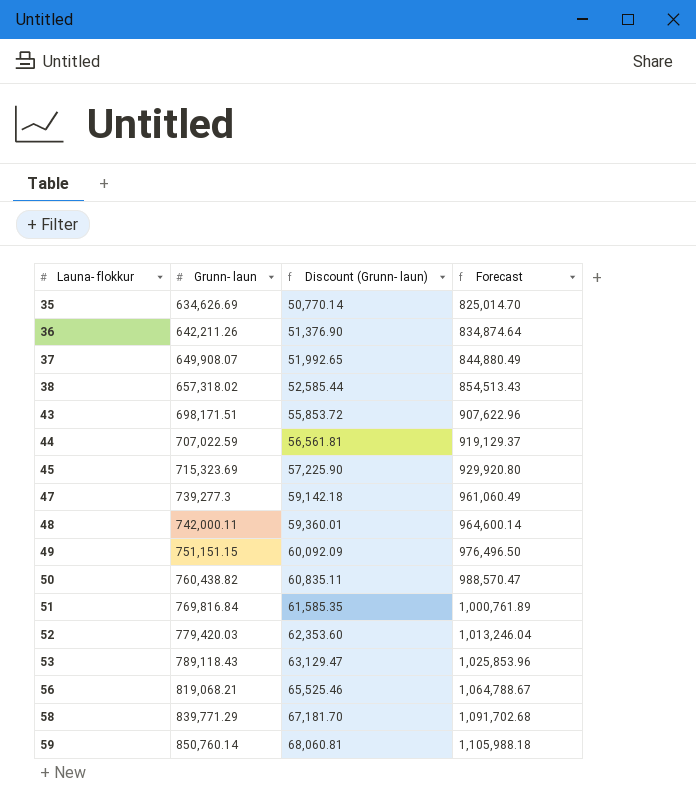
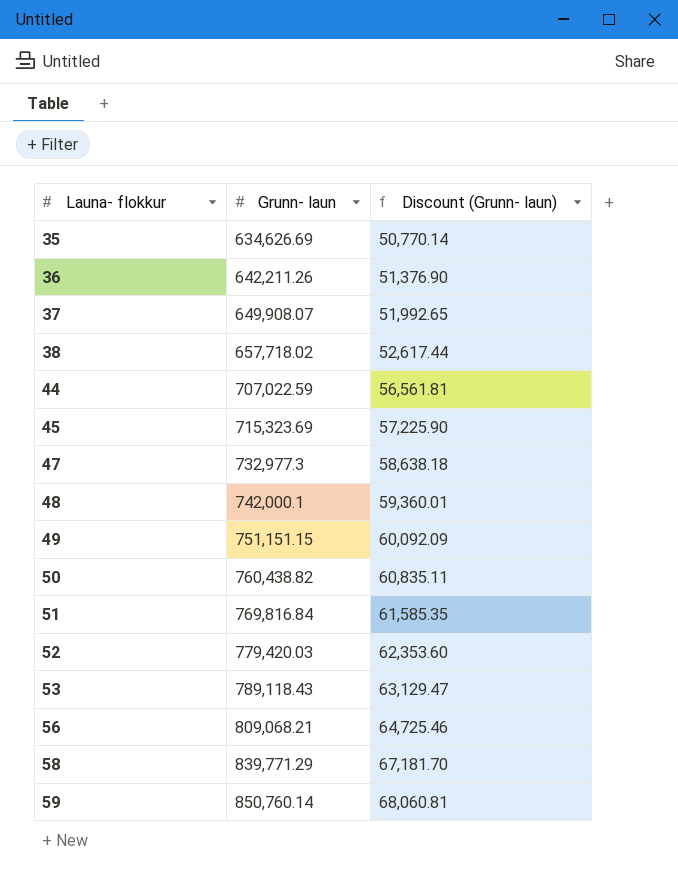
column Forecast | formula: [Grunn- laun] * 1.3 -> none
row 43: 698,171.51 | 55,853.72 | 907,622.96 -> none
38 | Grunn- laun: 657,318.02 -> 657,718.02
38 | Discount (Grunn- laun): 52,585.44 -> 52,617.44
47 | Grunn- laun: 739,277.3 -> 732,977.3
47 | Discount (Grunn- laun): 59,142.18 -> 58,638.18
48 | Grunn- laun: 742,000.11 -> 742,000.1
56 | Grunn- laun: 819,068.21 -> 809,068.21
56 | Discount (Grunn- laun): 65,525.46 -> 64,725.46

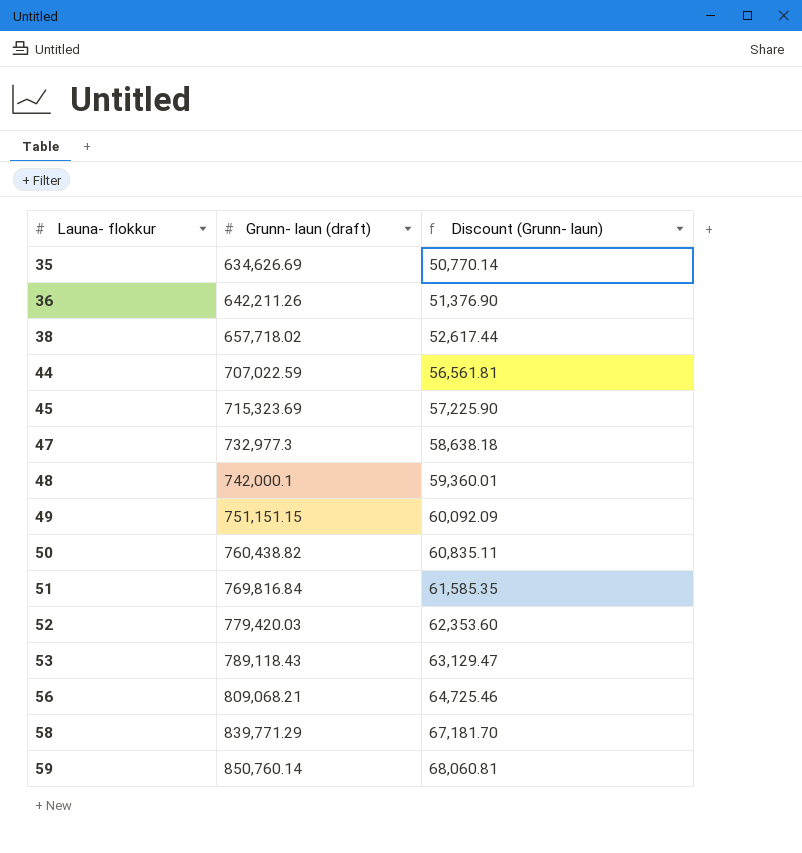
column name: Grunn- laun -> Grunn- laun (draft)
row 37: 649,908.07 | 51,992.65 -> none

